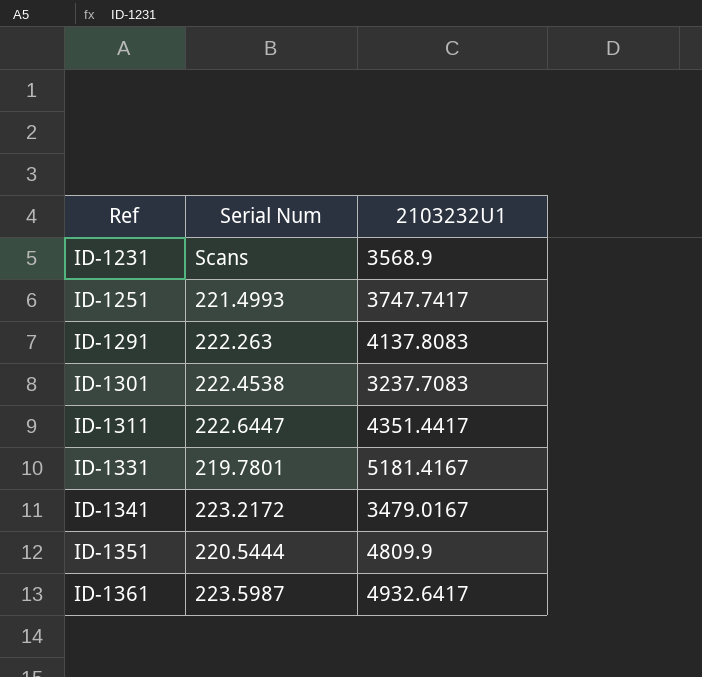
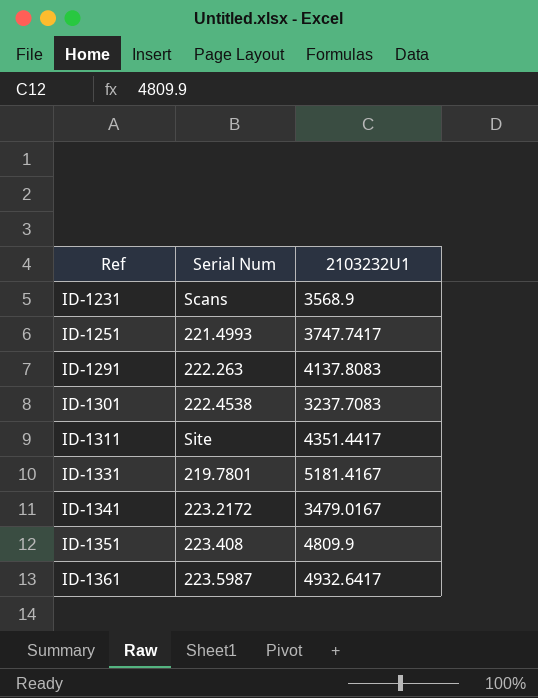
ID-1311 | Serial Num: 222.6447 -> Site
ID-1351 | Serial Num: 220.5444 -> 223.408

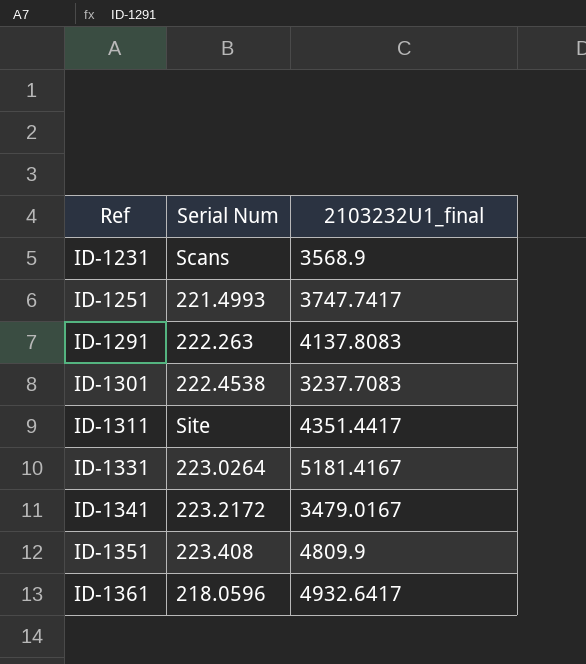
column name: 2103232U1 -> 2103232U1_final
ID-1331 | Serial Num: 219.7801 -> 223.0264
ID-1361 | Serial Num: 223.5987 -> 218.0596

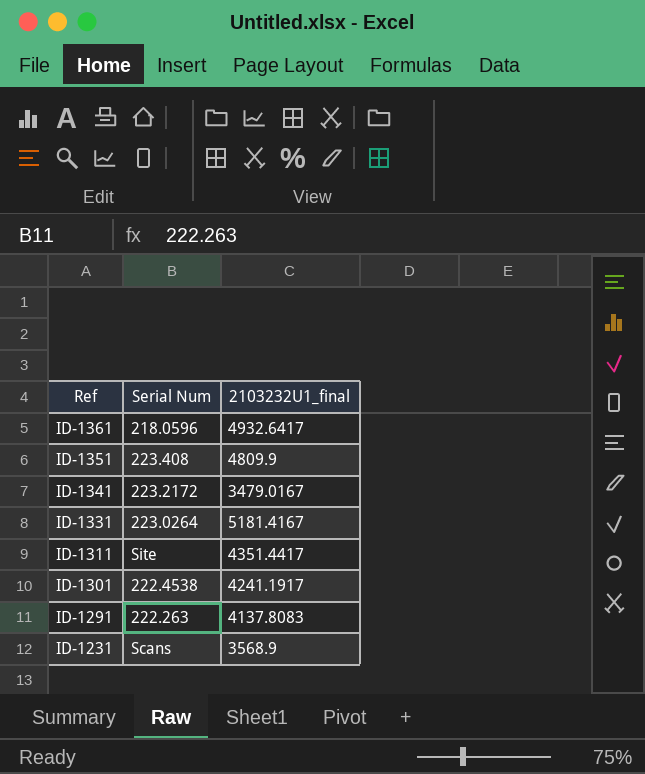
row order: Ref ascending -> Ref descending
row ID-1251: 221.4993 | 3747.7417 -> none
ID-1301 | 2103232U1_final: 3237.7083 -> 4241.1917

